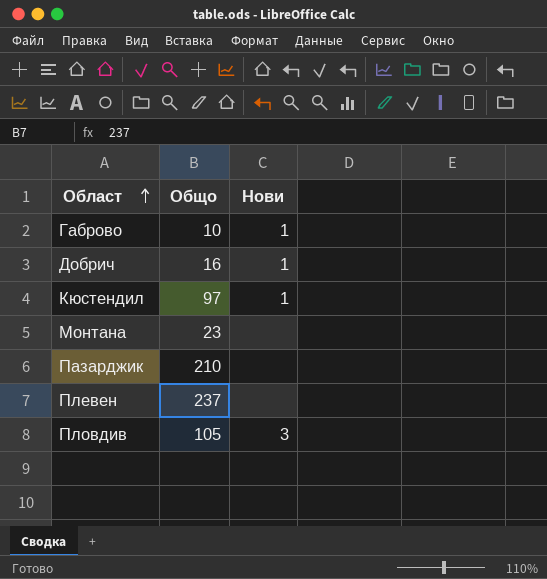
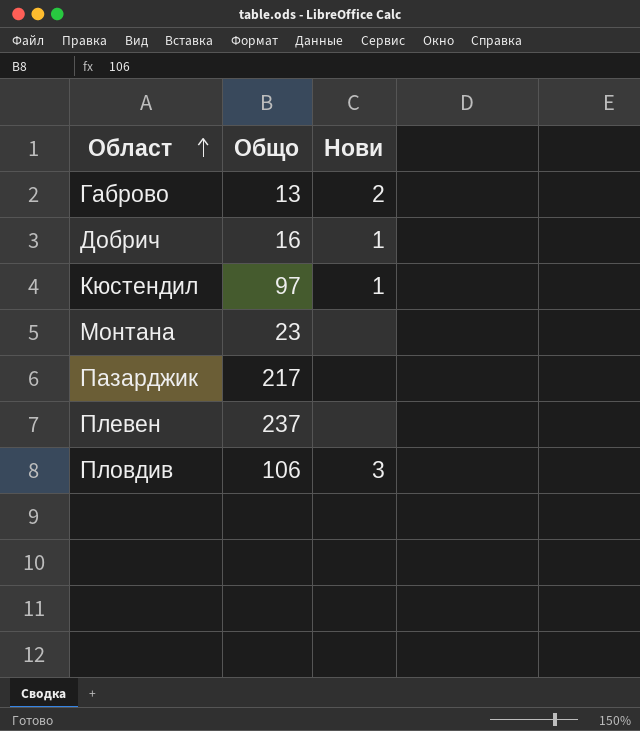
Габрово | Общо: 10 -> 13
Габрово | Нови: 1 -> 2
Пазарджик | Общо: 210 -> 217
Пловдив | Общо: 105 -> 106

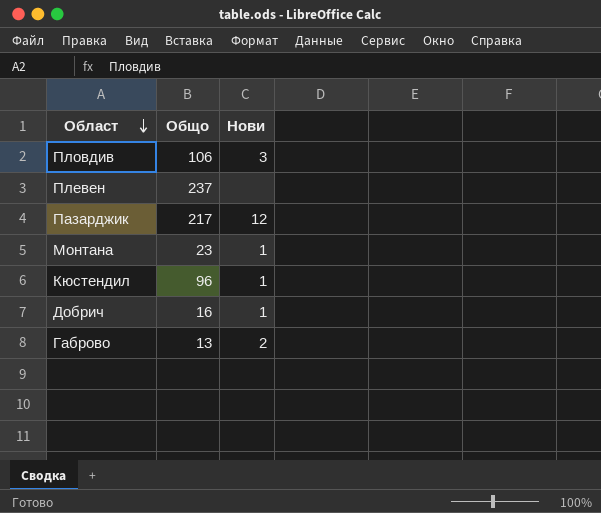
row order: Област ascending -> Област descending
Пазарджик | Нови: none -> 12
Монтана | Нови: none -> 1
Кюстендил | Общо: 97 -> 96

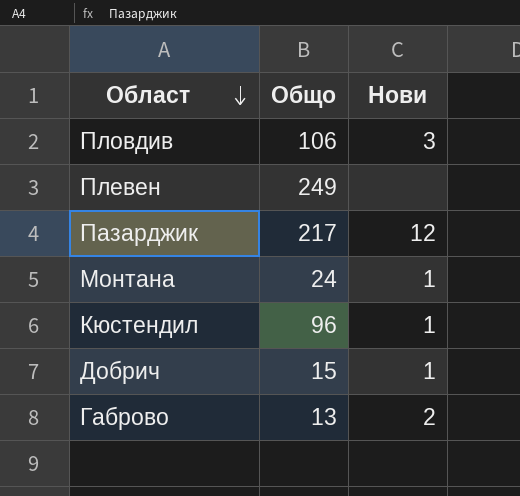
Плевен | Общо: 237 -> 249
Монтана | Общо: 23 -> 24
Добрич | Общо: 16 -> 15

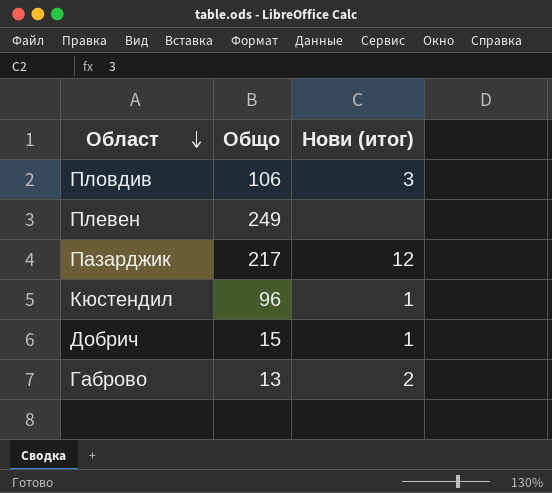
column name: Нови -> Нови (итог)
row Монтана: 24 | 1 -> none

